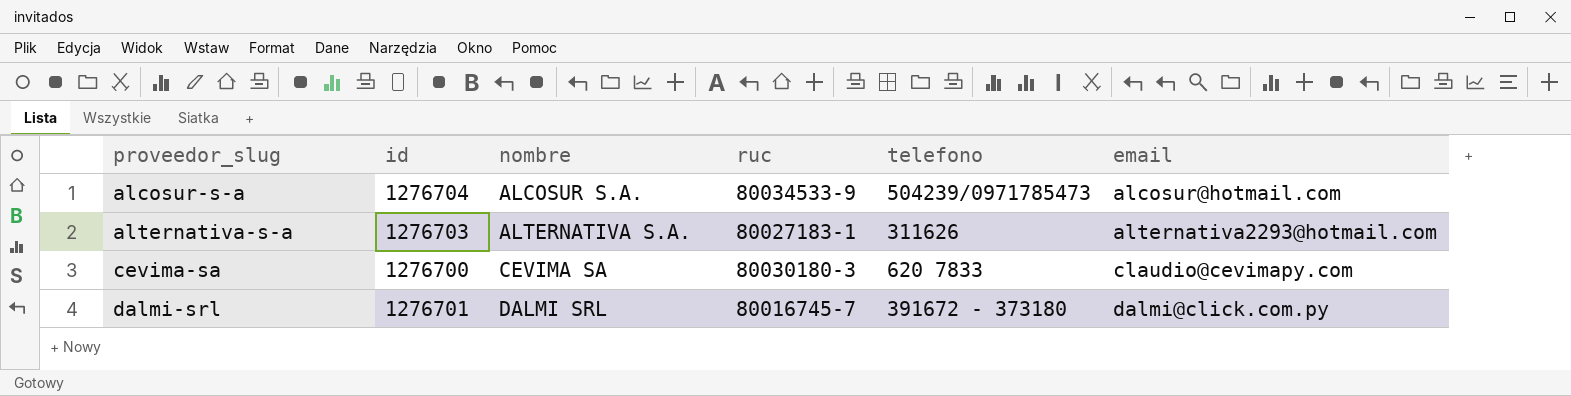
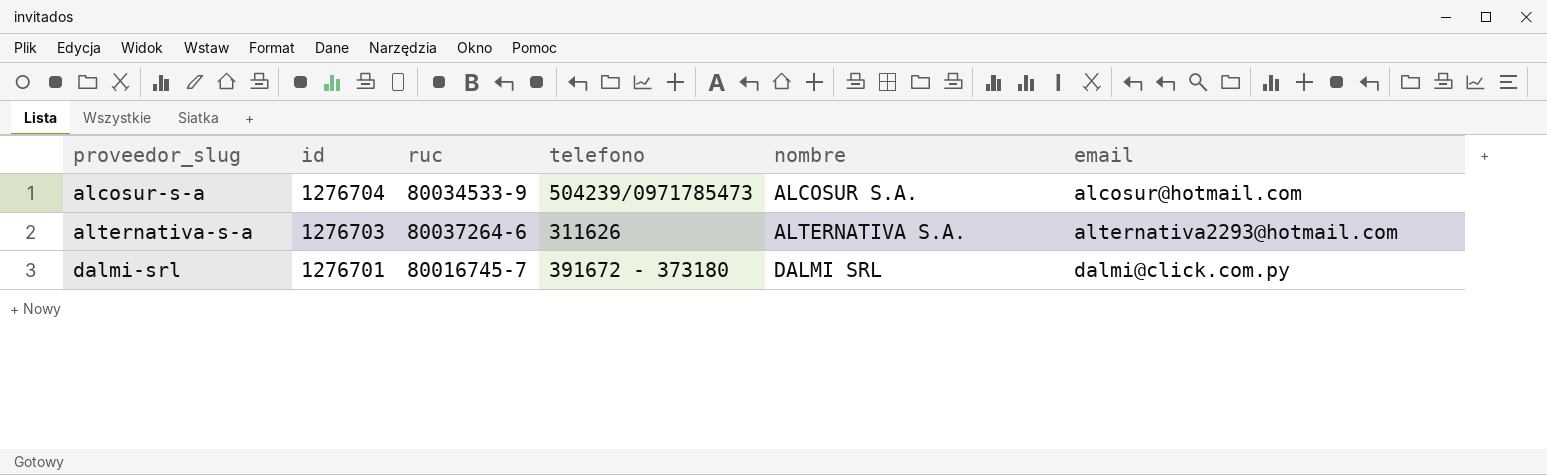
column nombre | position: 3 -> 5
row cevima-sa: 1276700 | CEVIMA SA | 80030180-3 | 620 7833 | claudio@cevimapy.com -> none
alternativa-s-a | ruc: 80027183-1 -> 80037264-6

